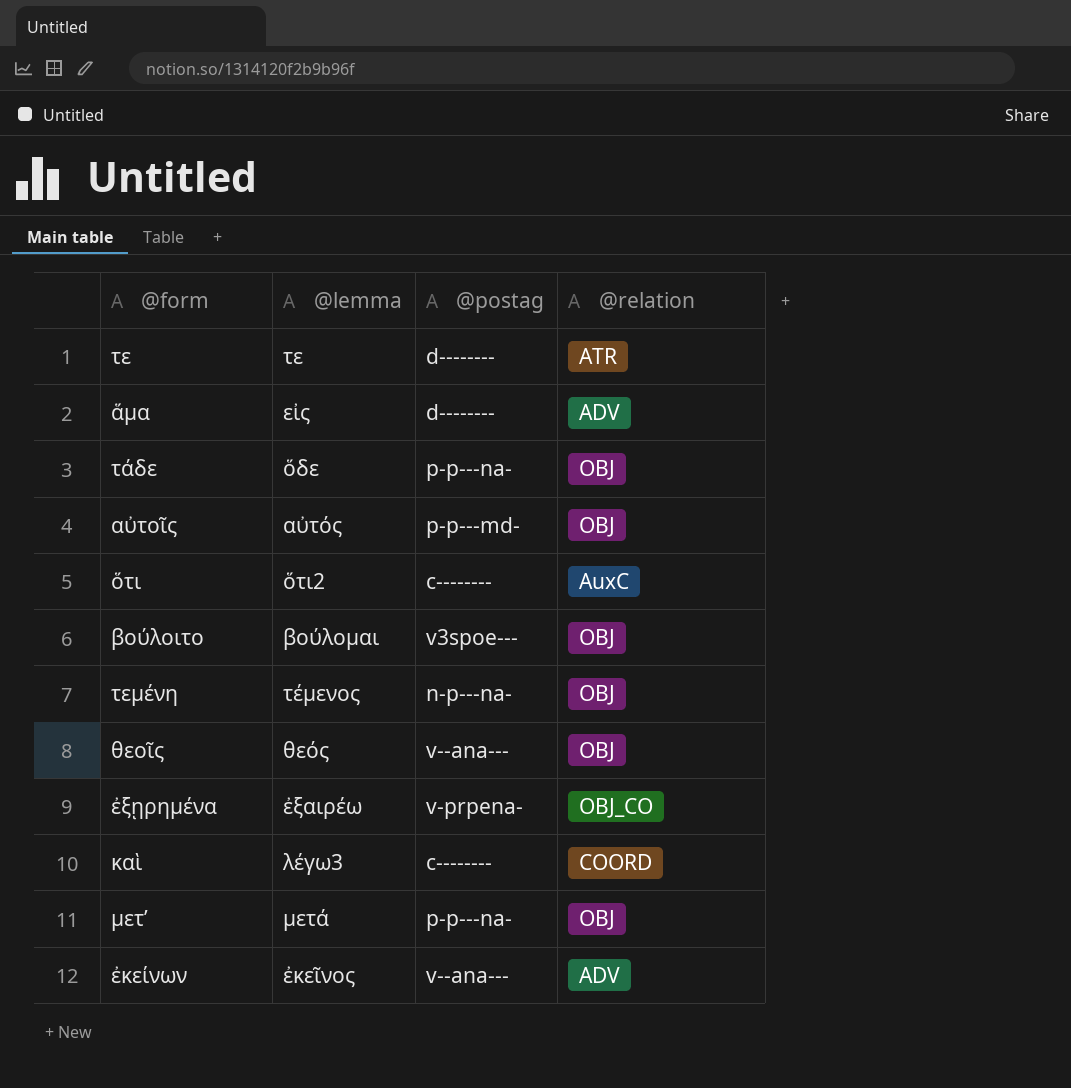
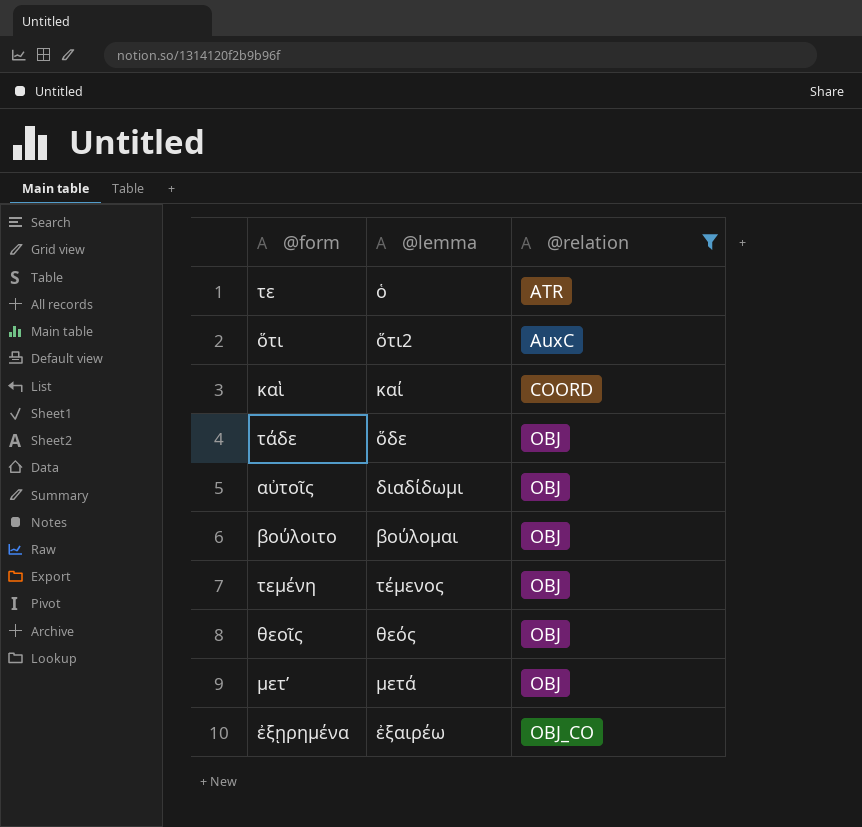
filter: none -> @relation != ADV
row order: none -> @relation ascending
column @postag | position: 3 -> none
τε | @lemma: τε -> ὁ
καὶ | @lemma: λέγω3 -> καί
αὐτοῖς | @lemma: αὐτός -> διαδίδωμι

